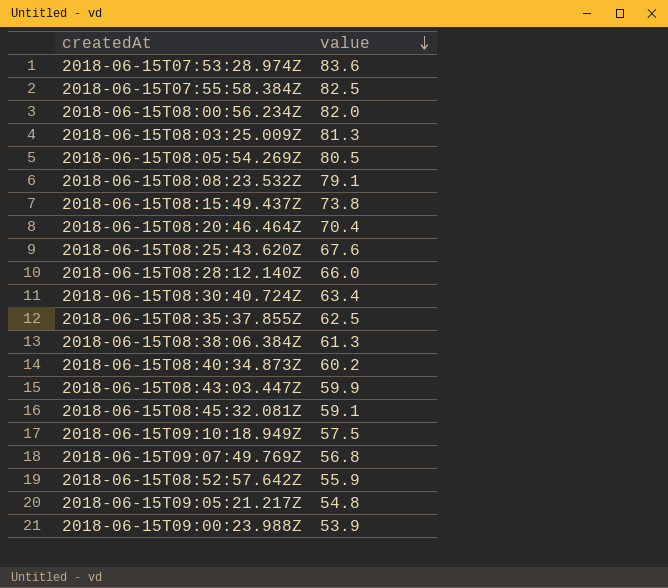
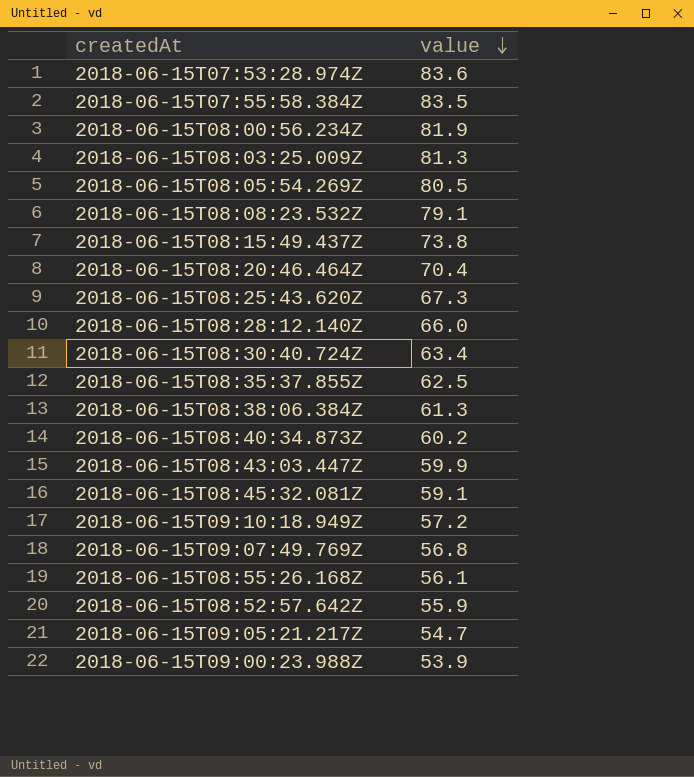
2018-06-15T07:55:58.384Z | value: 82.5 -> 83.5
2018-06-15T08:00:56.234Z | value: 82.0 -> 81.9
2018-06-15T08:25:43.620Z | value: 67.6 -> 67.3
2018-06-15T09:10:18.949Z | value: 57.5 -> 57.2
row 2018-06-15T08:55:26.168Z: none -> 56.1
2018-06-15T09:05:21.217Z | value: 54.8 -> 54.7

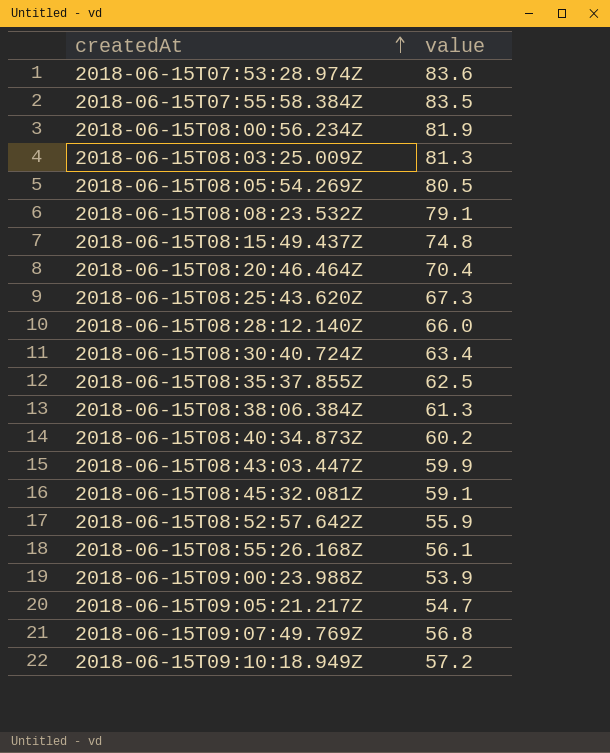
row order: value descending -> createdAt ascending
2018-06-15T08:15:49.437Z | value: 73.8 -> 74.8

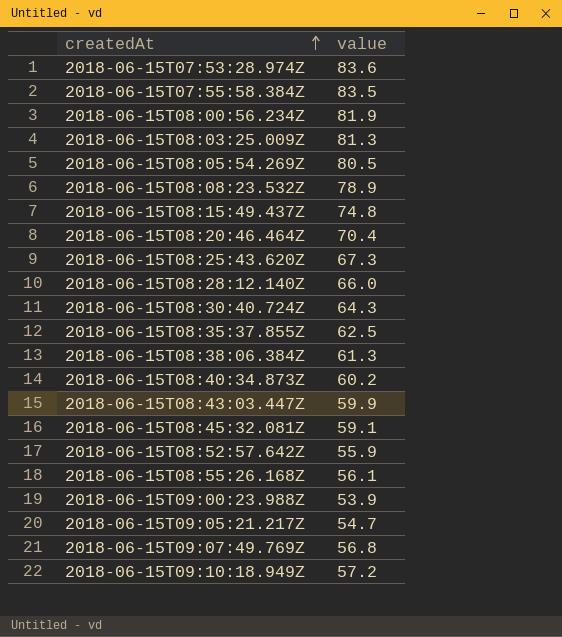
2018-06-15T08:08:23.532Z | value: 79.1 -> 78.9
2018-06-15T08:30:40.724Z | value: 63.4 -> 64.3

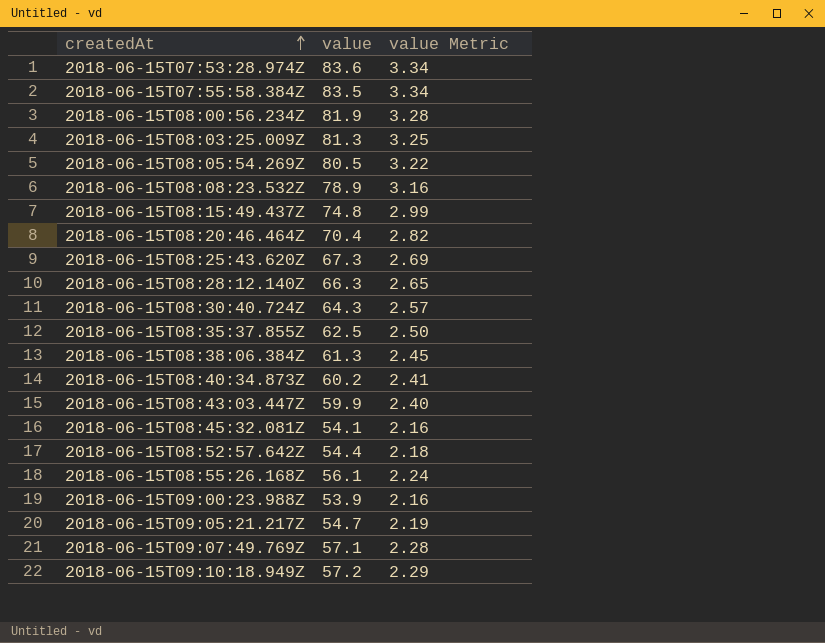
column value Metric | formula: none -> [value] * 0.04
2018-06-15T08:28:12.140Z | value: 66.0 -> 66.3
2018-06-15T08:45:32.081Z | value: 59.1 -> 54.1
2018-06-15T08:52:57.642Z | value: 55.9 -> 54.4
2018-06-15T09:07:49.769Z | value: 56.8 -> 57.1

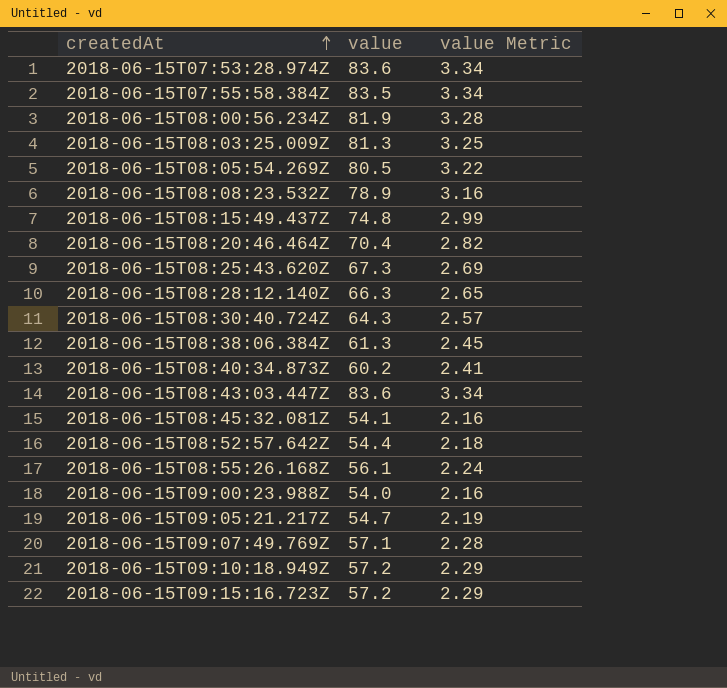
row 2018-06-15T08:35:37.855Z: 62.5 | 2.50 -> none
2018-06-15T08:43:03.447Z | value: 59.9 -> 83.6
2018-06-15T08:43:03.447Z | value Metric: 2.40 -> 3.34
2018-06-15T09:00:23.988Z | value: 53.9 -> 54.0
row 2018-06-15T09:15:16.723Z: none -> 57.2 | 2.29

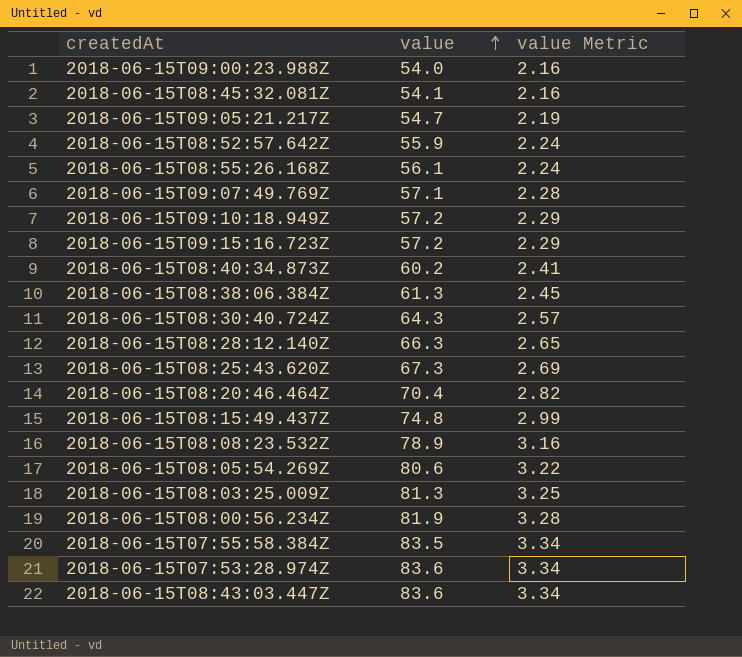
row order: createdAt ascending -> value ascending
2018-06-15T08:52:57.642Z | value: 54.4 -> 55.9
2018-06-15T08:52:57.642Z | value Metric: 2.18 -> 2.24
2018-06-15T08:05:54.269Z | value: 80.5 -> 80.6

